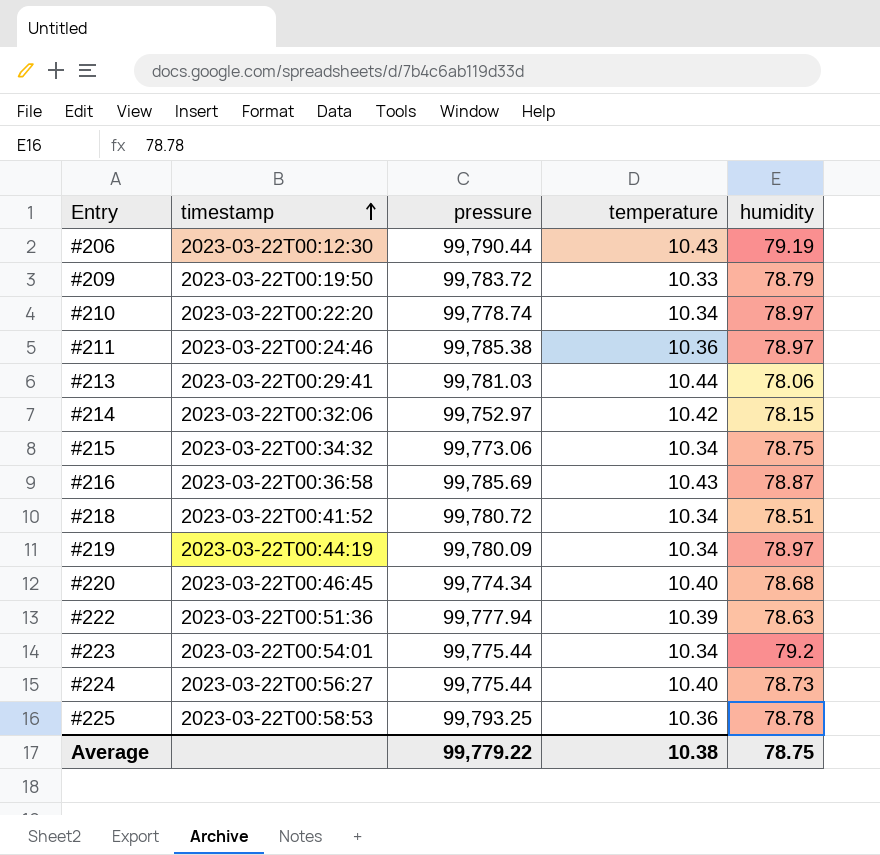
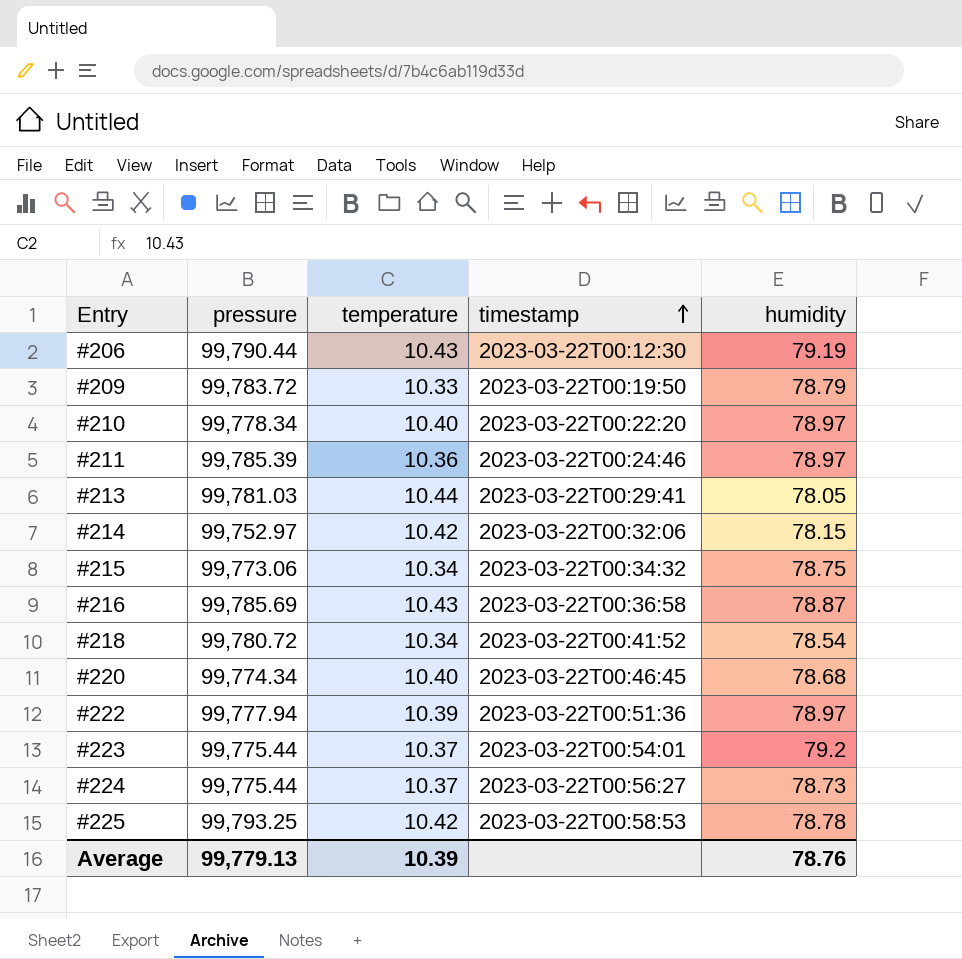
column timestamp | position: 2 -> 4
row #219: 2023-03-22T00:44:19 | 99,780.09 | 10.34 | 78.97 -> none
#210 | pressure: 99,778.74 -> 99,778.34
#210 | temperature: 10.34 -> 10.40
#211 | pressure: 99,785.38 -> 99,785.39
#213 | humidity: 78.06 -> 78.05
#218 | humidity: 78.51 -> 78.54
#222 | humidity: 78.63 -> 78.97
#223 | temperature: 10.34 -> 10.37
#224 | temperature: 10.40 -> 10.37
#225 | temperature: 10.36 -> 10.42
Average | pressure: 99,779.22 -> 99,779.13
Average | temperature: 10.38 -> 10.39
Average | humidity: 78.75 -> 78.76

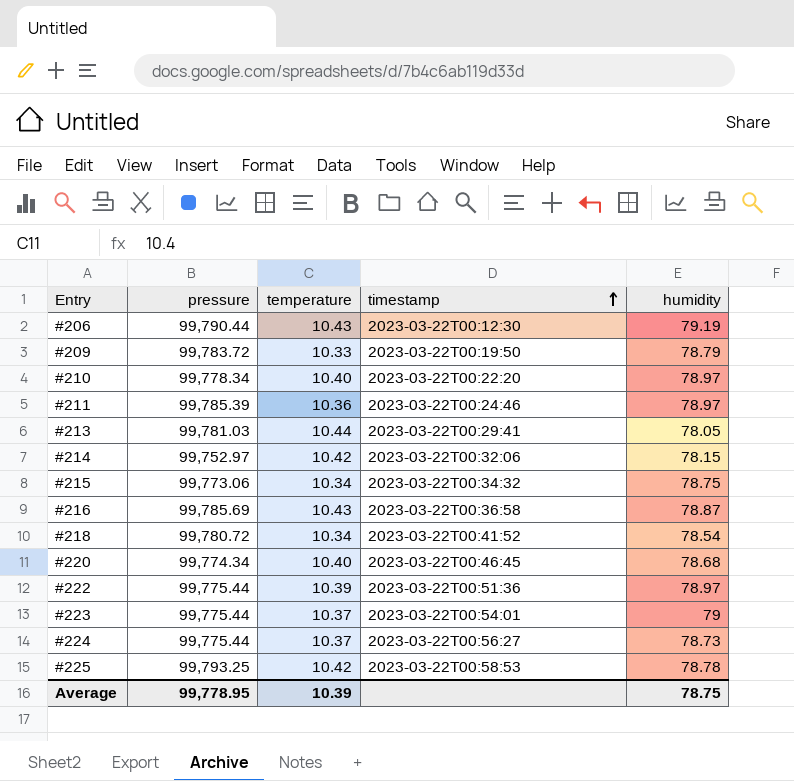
#222 | pressure: 99,777.94 -> 99,775.44
#223 | humidity: 79.2 -> 79
Average | pressure: 99,779.13 -> 99,778.95
Average | humidity: 78.76 -> 78.75

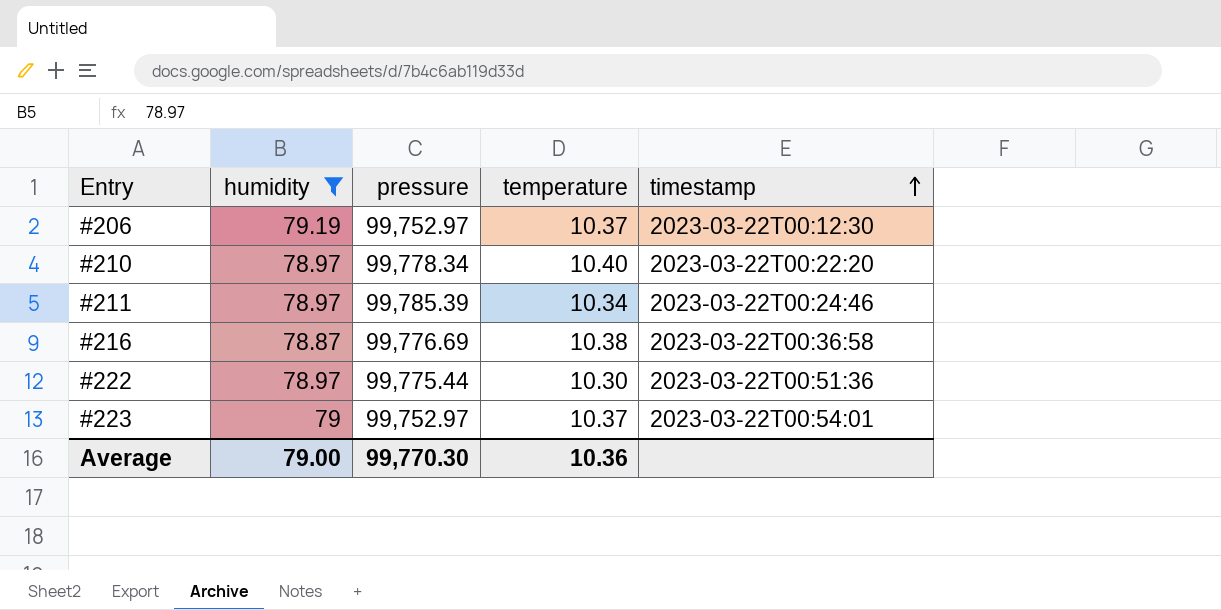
filter: none -> humidity >= 78.87
column humidity | position: 5 -> 2
#206 | pressure: 99,790.44 -> 99,752.97
#206 | temperature: 10.43 -> 10.37
#211 | temperature: 10.36 -> 10.34
#216 | pressure: 99,785.69 -> 99,776.69
#216 | temperature: 10.43 -> 10.38
#222 | temperature: 10.39 -> 10.30
#223 | pressure: 99,775.44 -> 99,752.97
Average | humidity: 78.75 -> 79.00
Average | pressure: 99,778.95 -> 99,770.30
Average | temperature: 10.39 -> 10.36

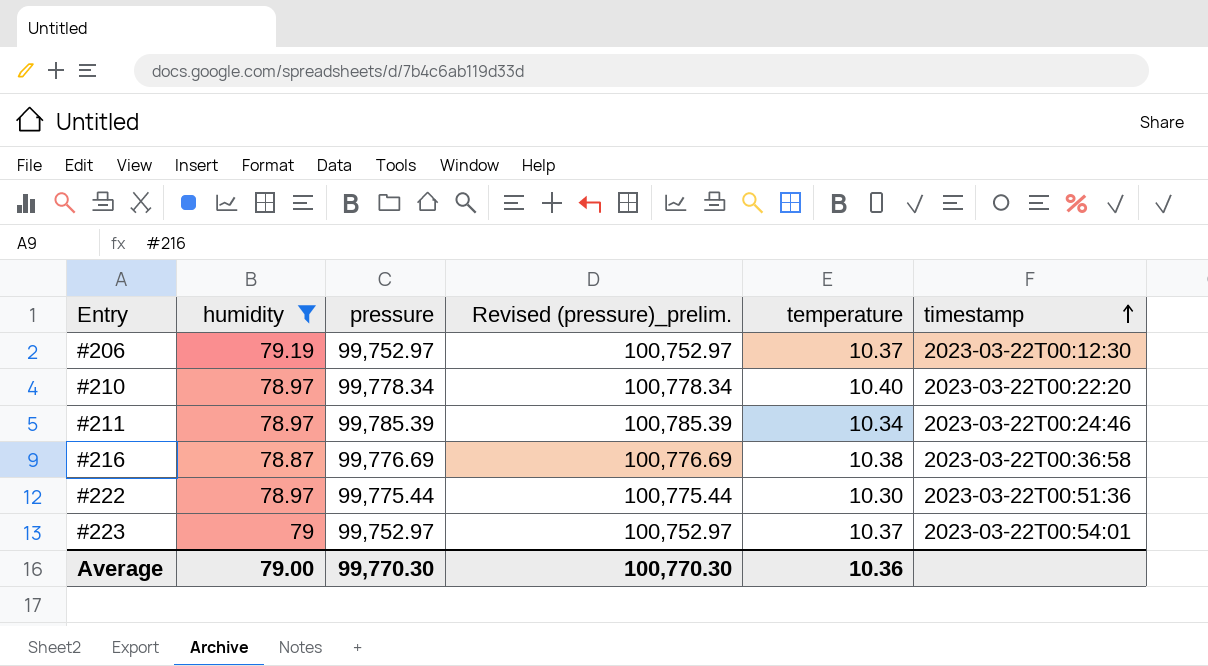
column Revised (pressure)_prelim. | formula: none -> [pressure] + 1000

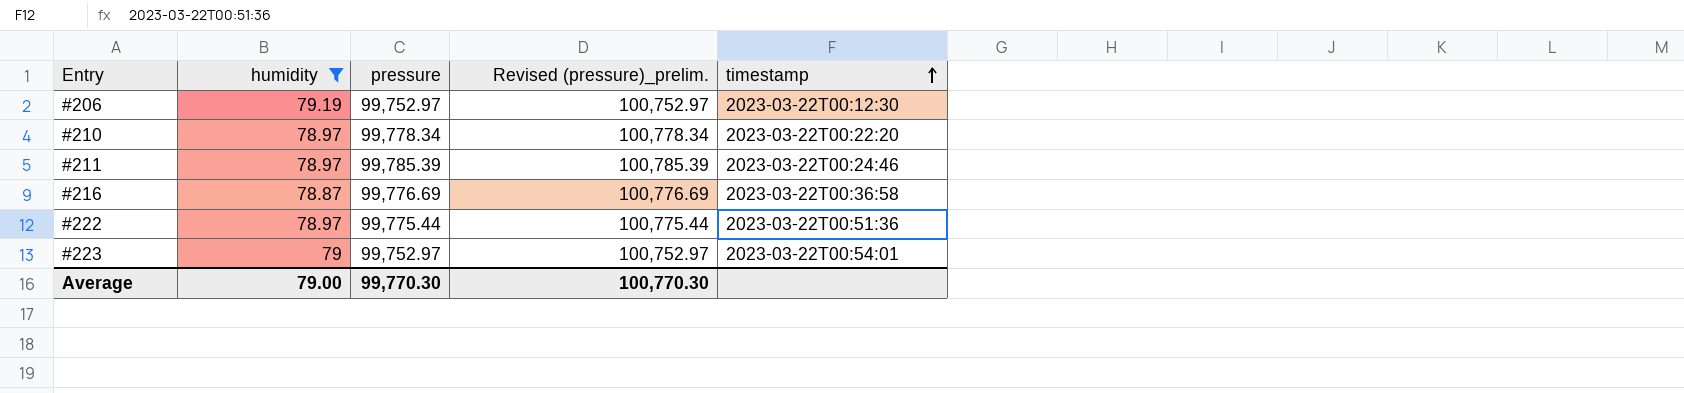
column temperature | position: 5 -> none

